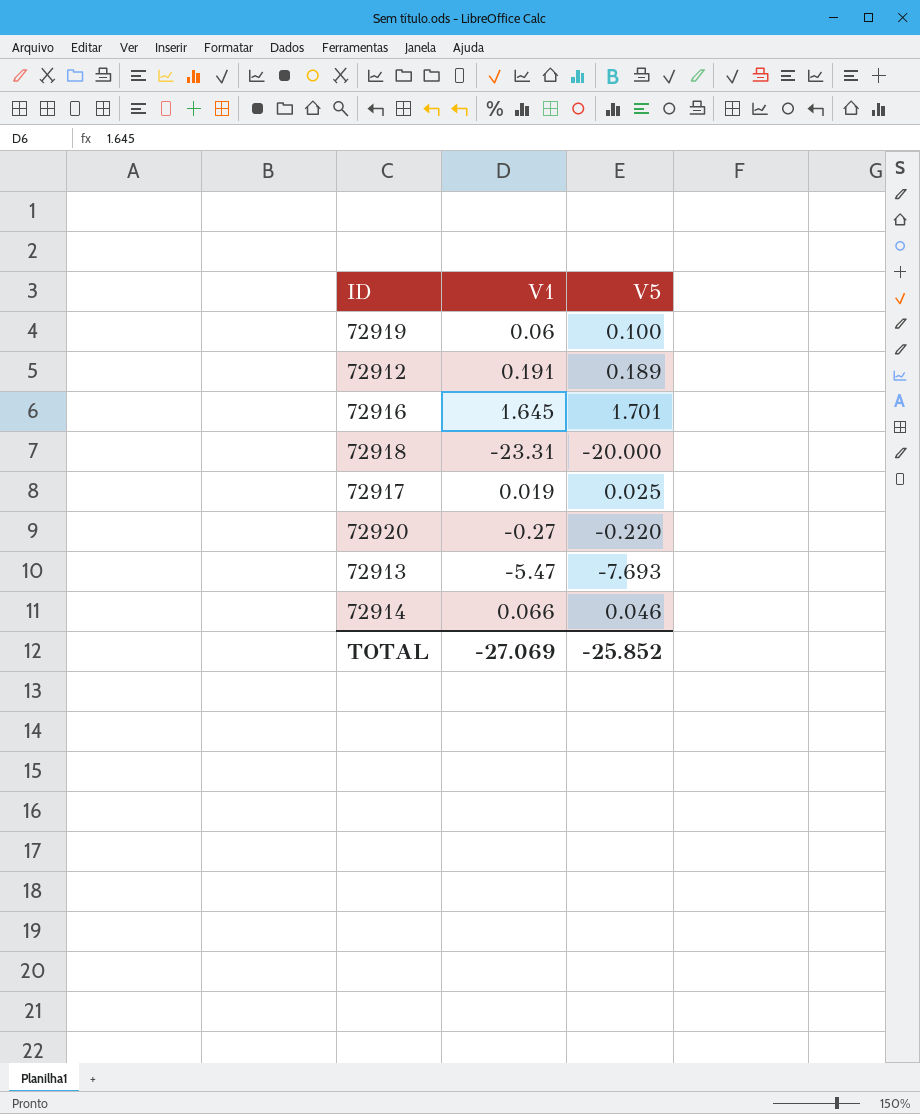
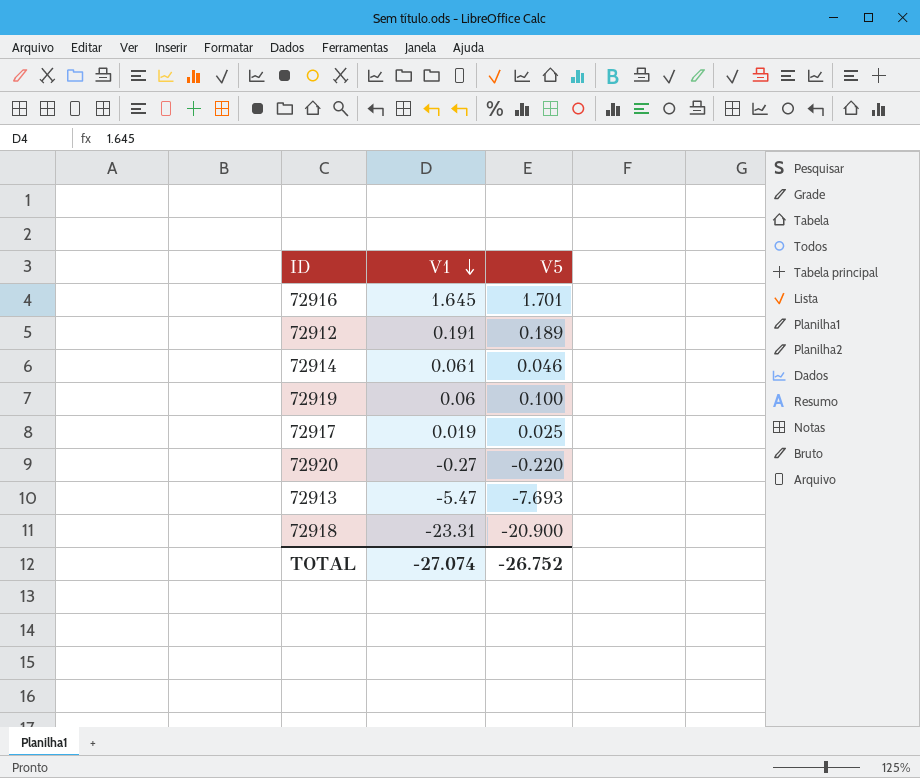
row order: none -> V1 descending
72914 | V1: 0.066 -> 0.061
72918 | V5: -20.000 -> -20.900
TOTAL | V1: -27.069 -> -27.074
TOTAL | V5: -25.852 -> -26.752

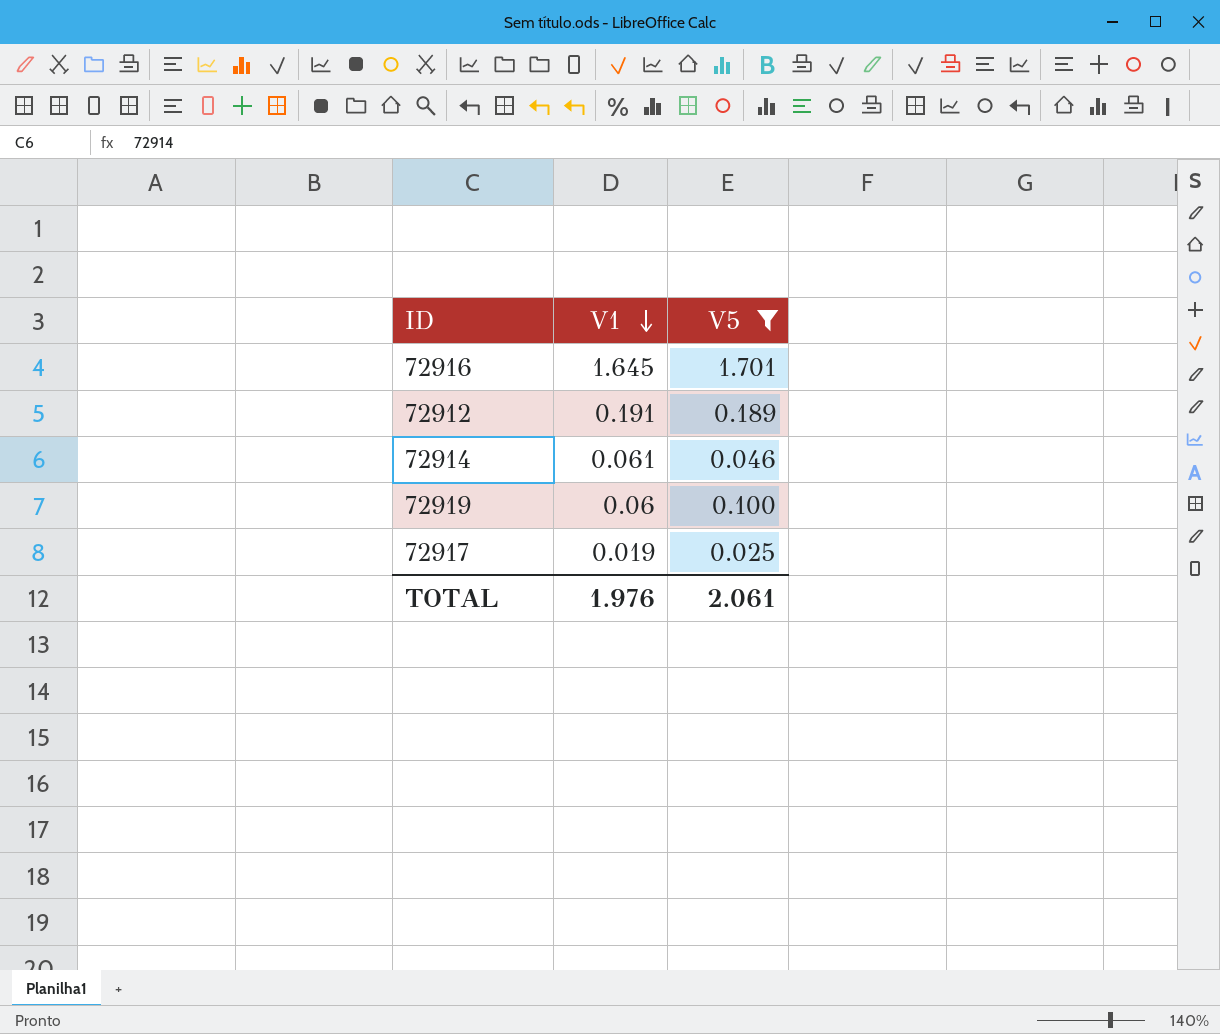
filter: none -> V5 >= 0.025
TOTAL | V1: -27.074 -> 1.976
TOTAL | V5: -26.752 -> 2.061

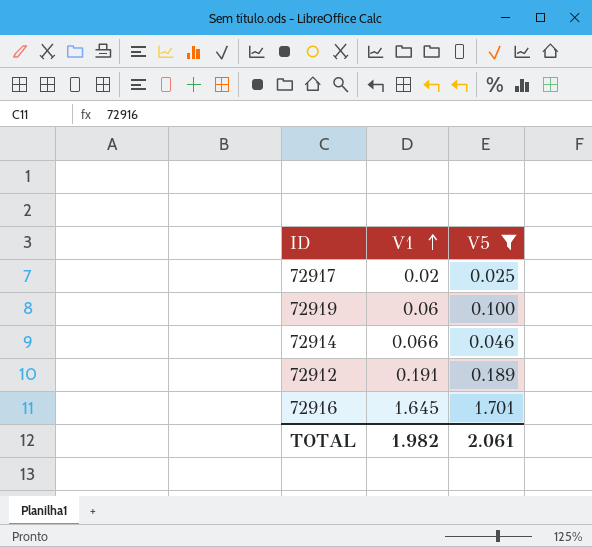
row order: V1 descending -> V1 ascending
72917 | V1: 0.019 -> 0.02
72914 | V1: 0.061 -> 0.066
TOTAL | V1: 1.976 -> 1.982

